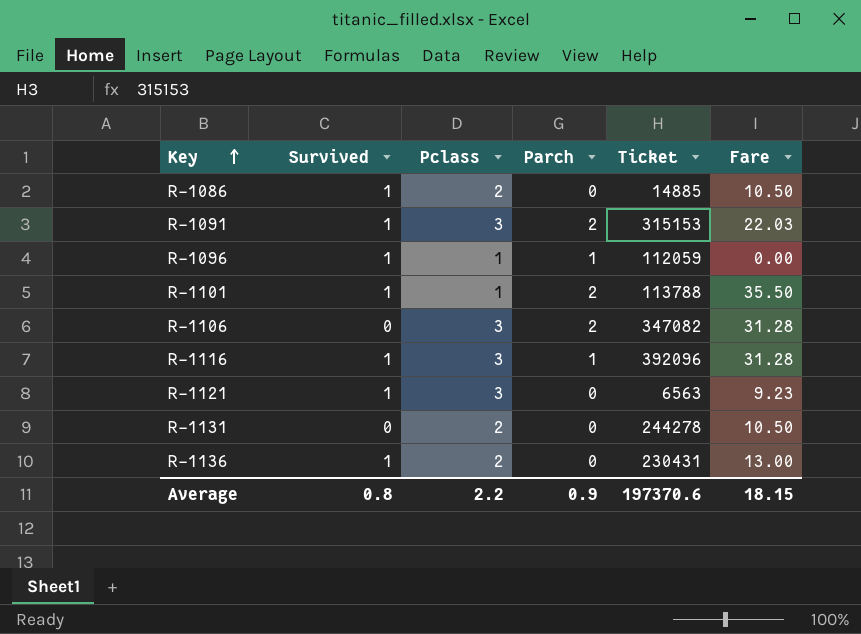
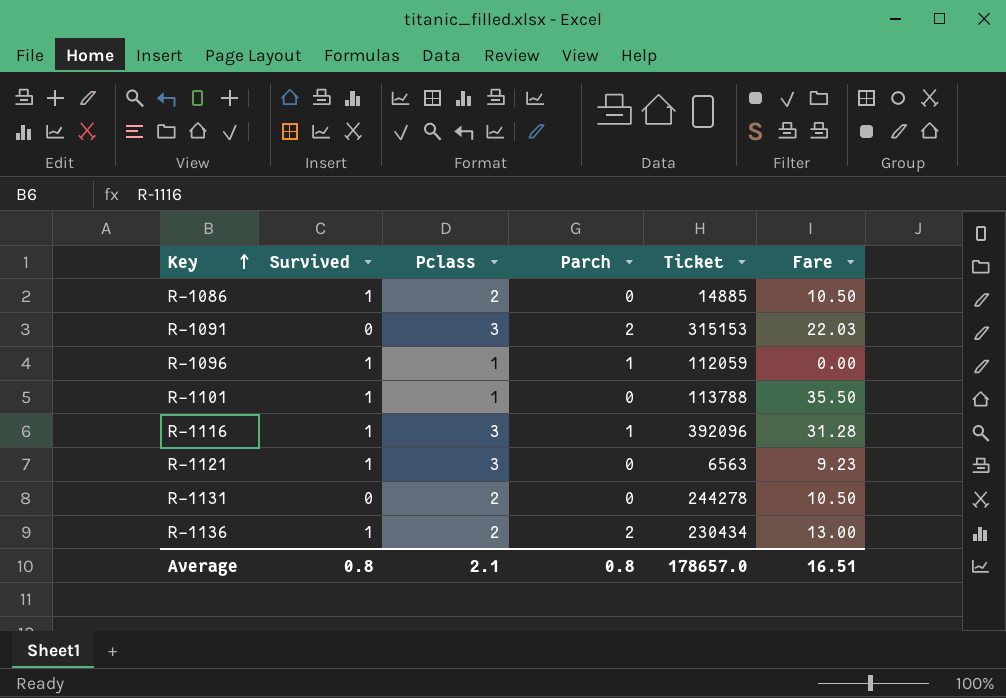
row R-1106: 0 | 3 | 2 | 347082 | 31.28 -> none
R-1091 | Survived: 1 -> 0
R-1101 | Parch: 2 -> 0
R-1136 | Parch: 0 -> 2
R-1136 | Ticket: 230431 -> 230434
Average | Pclass: 2.2 -> 2.1
Average | Parch: 0.9 -> 0.8
Average | Ticket: 197370.6 -> 178657.0
Average | Fare: 18.15 -> 16.51

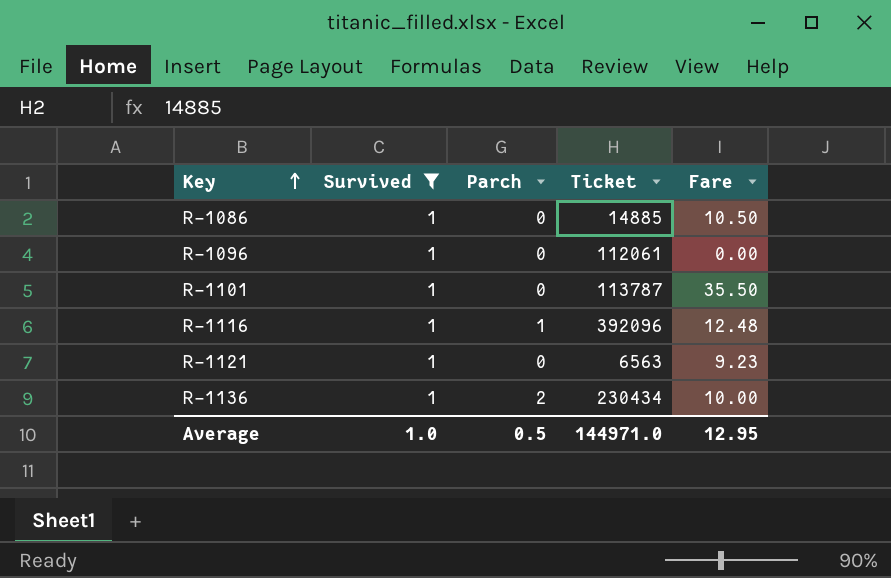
filter: none -> Survived = 1
column Pclass | position: 3 -> none
R-1096 | Parch: 1 -> 0
R-1096 | Ticket: 112059 -> 112061
R-1101 | Ticket: 113788 -> 113787
R-1116 | Fare: 31.28 -> 12.48
R-1136 | Fare: 13.00 -> 10.00
Average | Survived: 0.8 -> 1.0
Average | Parch: 0.8 -> 0.5
Average | Ticket: 178657.0 -> 144971.0
Average | Fare: 16.51 -> 12.95

